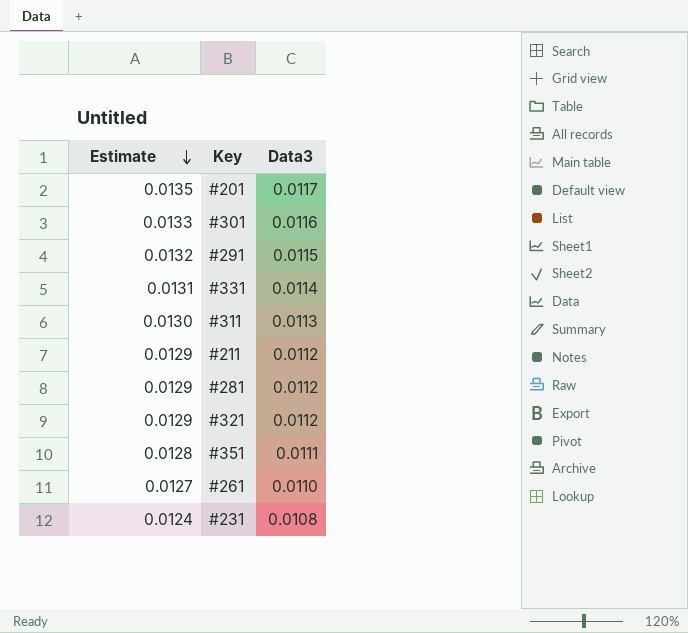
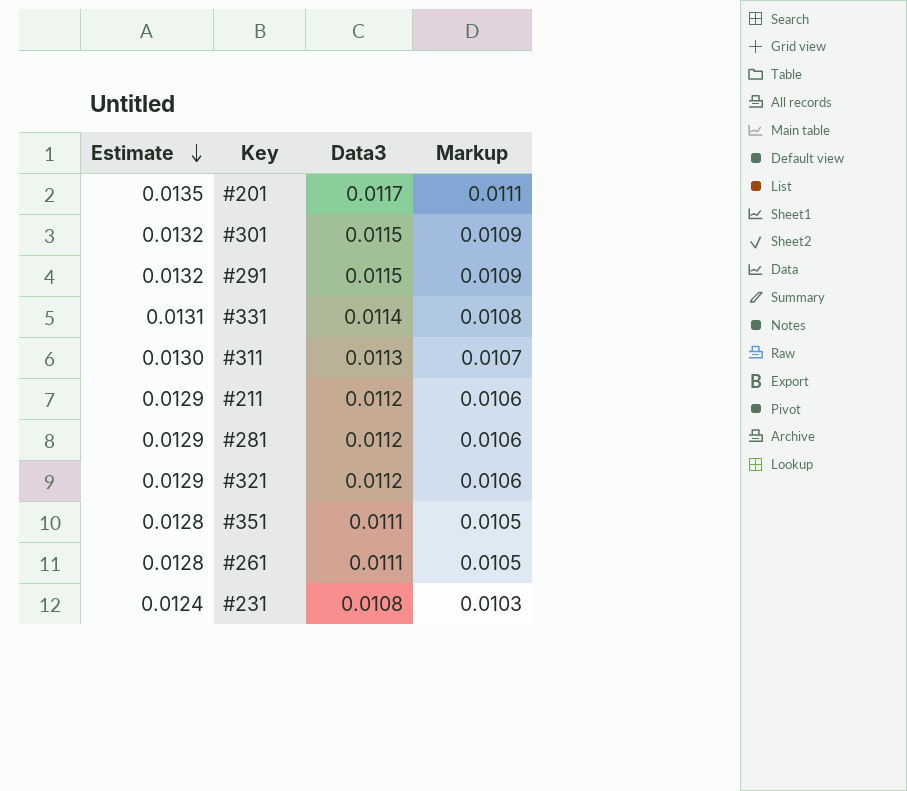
column Markup | formula: none -> [Data3] * 0.95
#301 | Estimate: 0.0133 -> 0.0132
#301 | Data3: 0.0116 -> 0.0115
#261 | Estimate: 0.0127 -> 0.0128
#261 | Data3: 0.0110 -> 0.0111

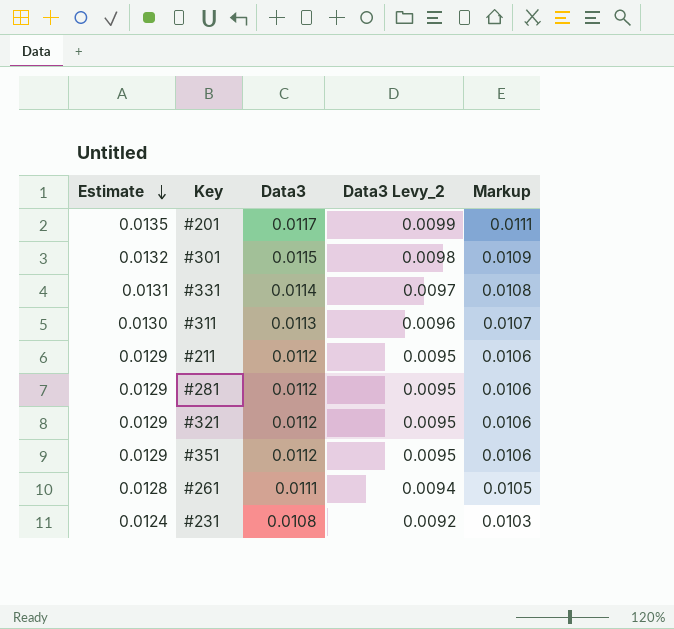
column Data3 Levy_2 | formula: none -> [Data3] * 0.85
row #291: 0.0132 | 0.0115 | 0.0109 -> none
#351 | Estimate: 0.0128 -> 0.0129
#351 | Data3: 0.0111 -> 0.0112
#351 | Markup: 0.0105 -> 0.0106

